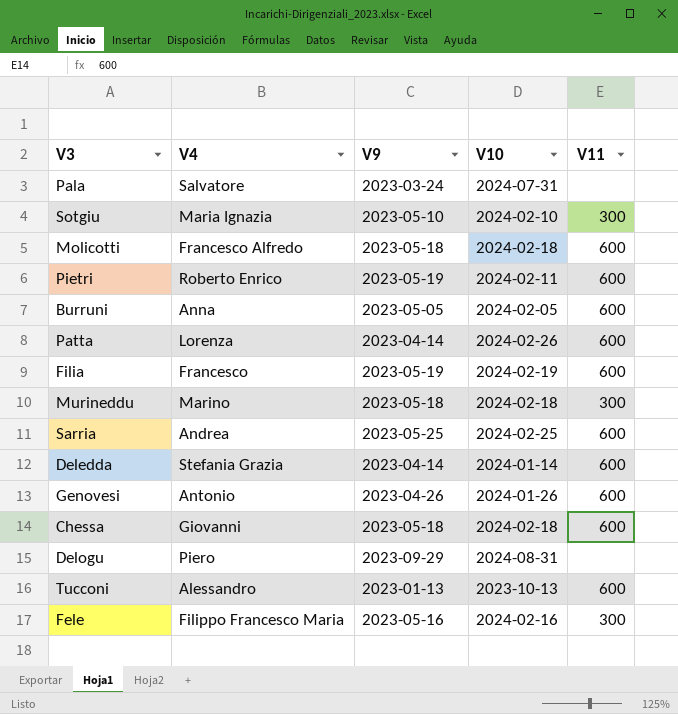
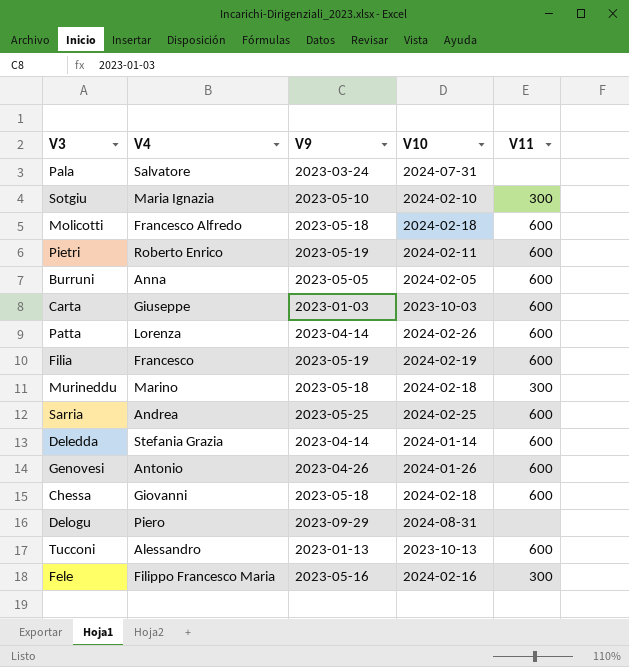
row Carta: none -> Giuseppe | 2023-01-03 | 2023-10-03 | 600

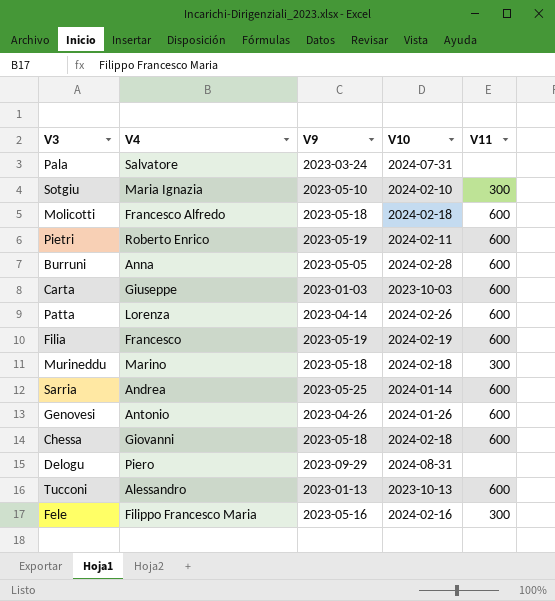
row Deledda: Stefania Grazia | 2023-04-14 | 2024-01-14 | 600 -> none
Burruni | V10: 2024-02-05 -> 2024-02-28
Sarria | V10: 2024-02-25 -> 2024-01-14

